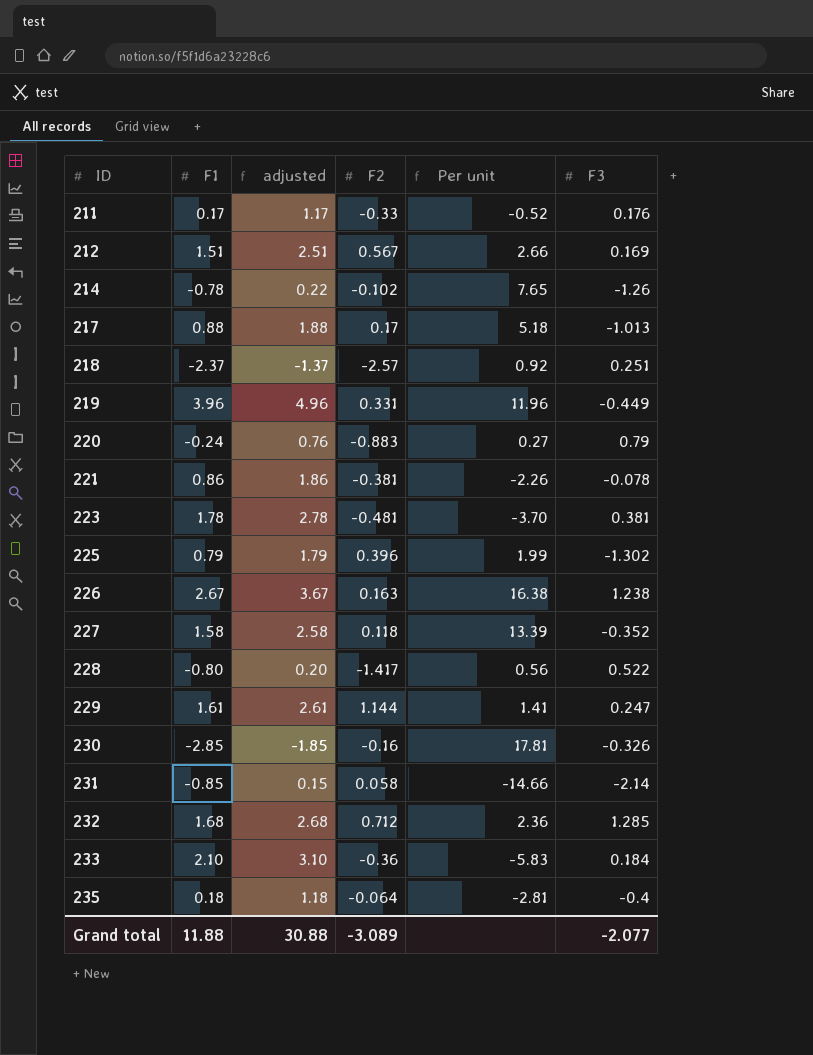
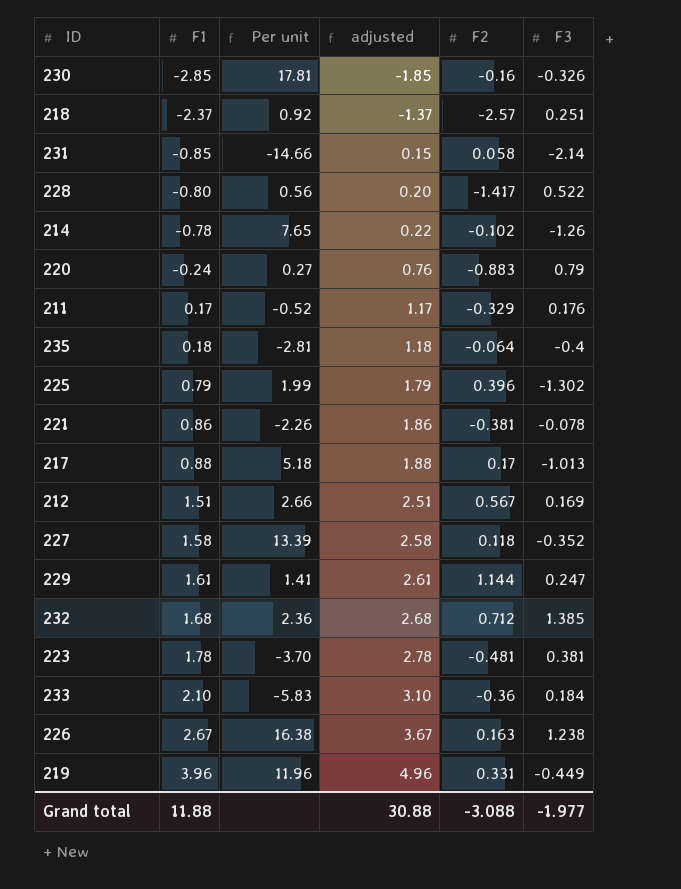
row order: ID ascending -> F1 ascending
column Per unit | position: 5 -> 3
211 | F2: -0.33 -> -0.329
232 | F3: 1.285 -> 1.385
Grand total | F2: -3.089 -> -3.088
Grand total | F3: -2.077 -> -1.977

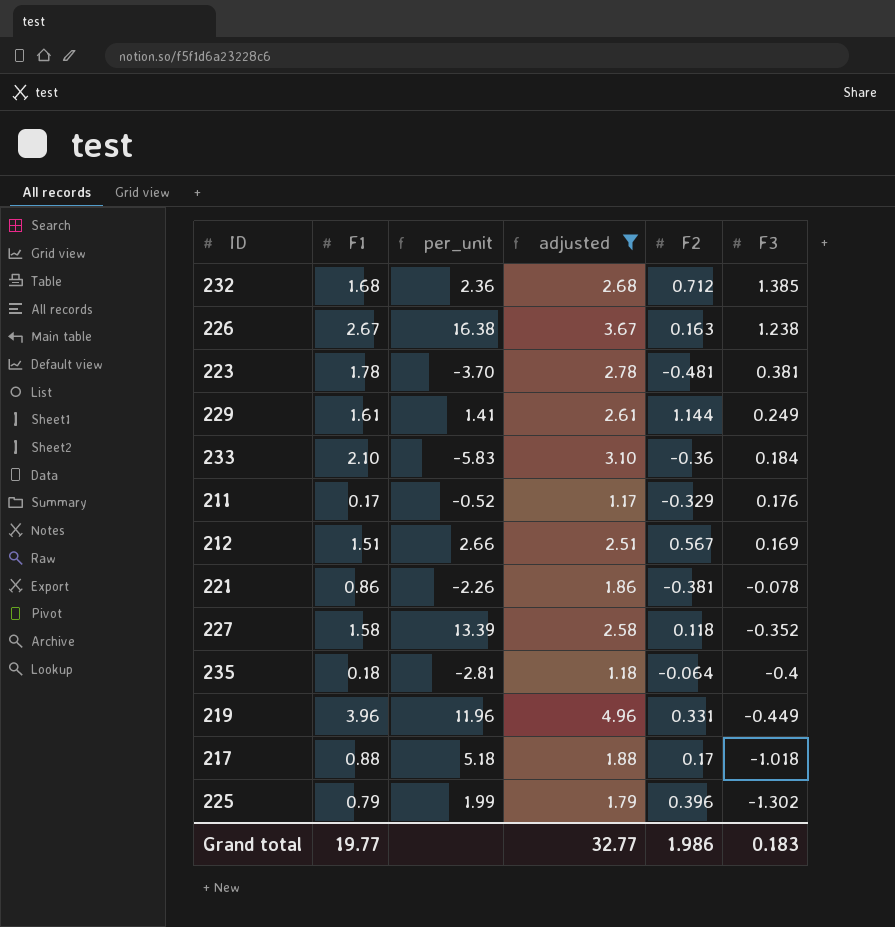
filter: none -> adjusted >= 1.17
row order: F1 ascending -> F3 descending
column name: Per unit -> per_unit
229 | F3: 0.247 -> 0.249
217 | F3: -1.013 -> -1.018
Grand total | F1: 11.88 -> 19.77
Grand total | adjusted: 30.88 -> 32.77
Grand total | F2: -3.088 -> 1.986
Grand total | F3: -1.977 -> 0.183

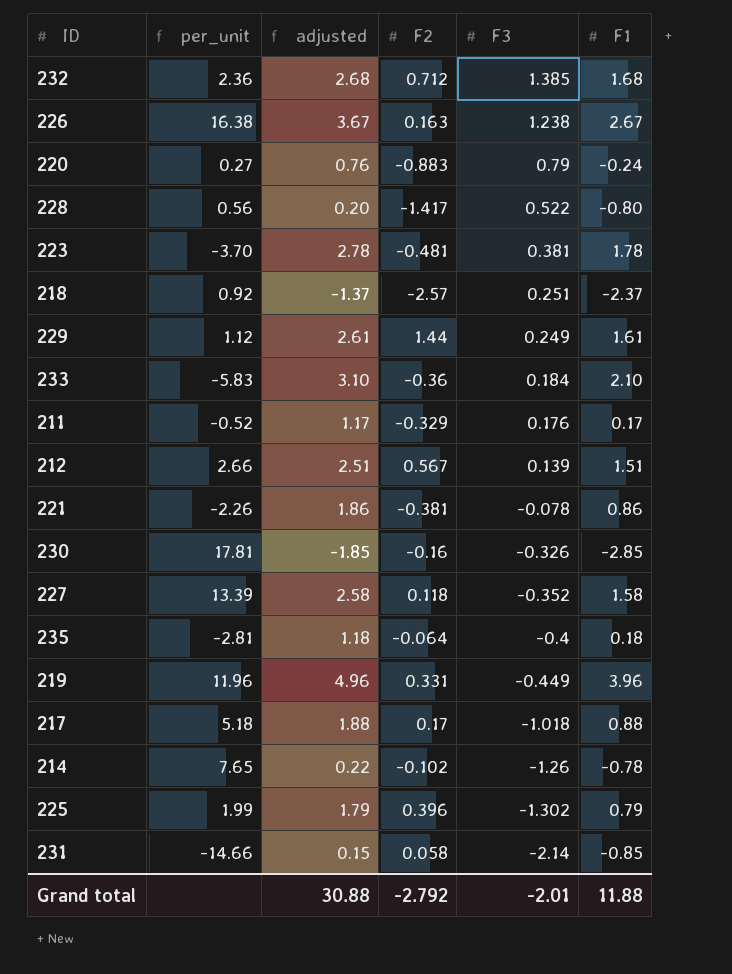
filter: adjusted >= 1.17 -> none
column F1 | position: 2 -> 6
229 | per_unit: 1.41 -> 1.12
229 | F2: 1.144 -> 1.44
212 | F3: 0.169 -> 0.139
Grand total | adjusted: 32.77 -> 30.88
Grand total | F2: 1.986 -> -2.792
Grand total | F3: 0.183 -> -2.01
Grand total | F1: 19.77 -> 11.88

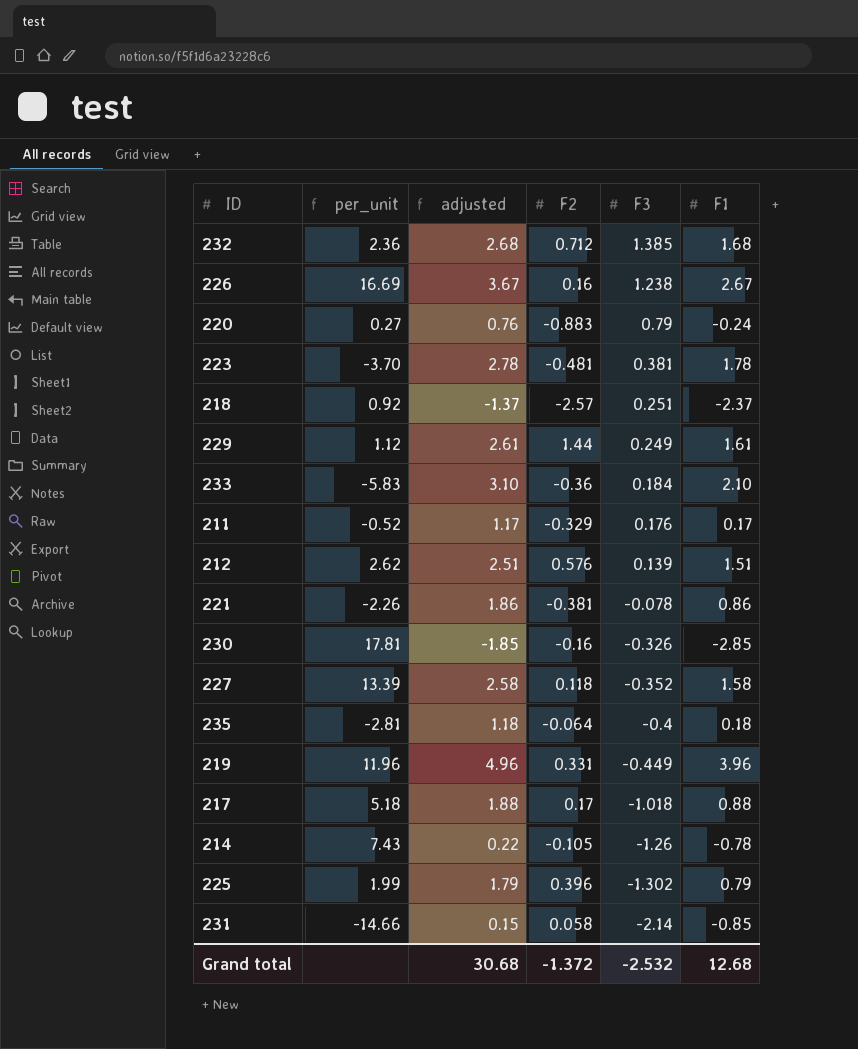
row 228: 0.56 | 0.20 | -1.417 | 0.522 | -0.80 -> none
226 | per_unit: 16.38 -> 16.69
226 | F2: 0.163 -> 0.16
212 | per_unit: 2.66 -> 2.62
212 | F2: 0.567 -> 0.576
214 | per_unit: 7.65 -> 7.43
214 | F2: -0.102 -> -0.105
Grand total | adjusted: 30.88 -> 30.68
Grand total | F2: -2.792 -> -1.372
Grand total | F3: -2.01 -> -2.532
Grand total | F1: 11.88 -> 12.68

